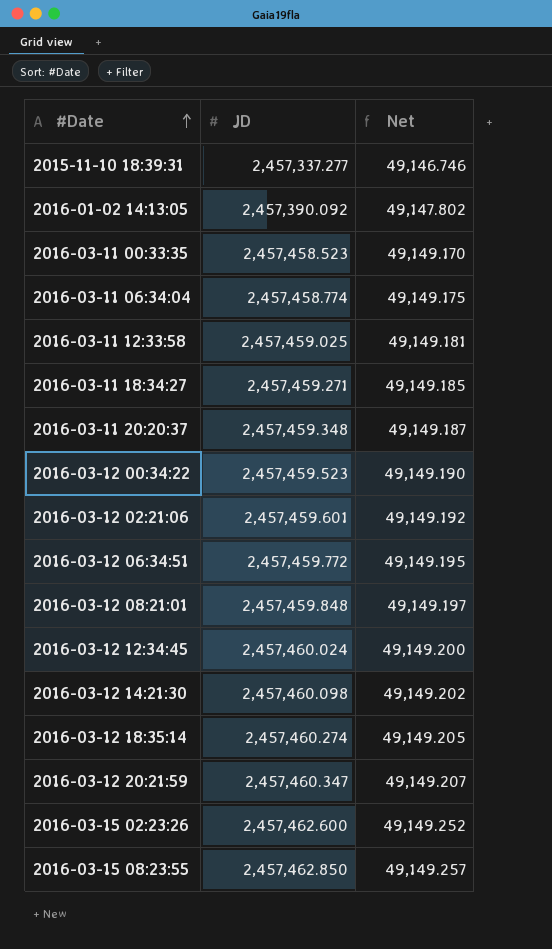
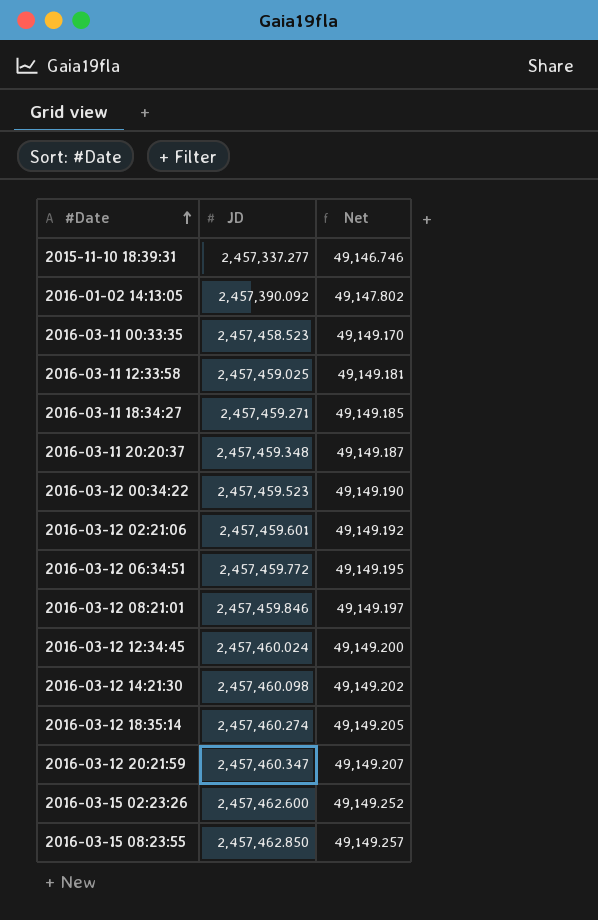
row 2016-03-11 06:34:04: 2,457,458.774 | 49,149.175 -> none
2016-03-12 08:21:01 | JD: 2,457,459.848 -> 2,457,459.846

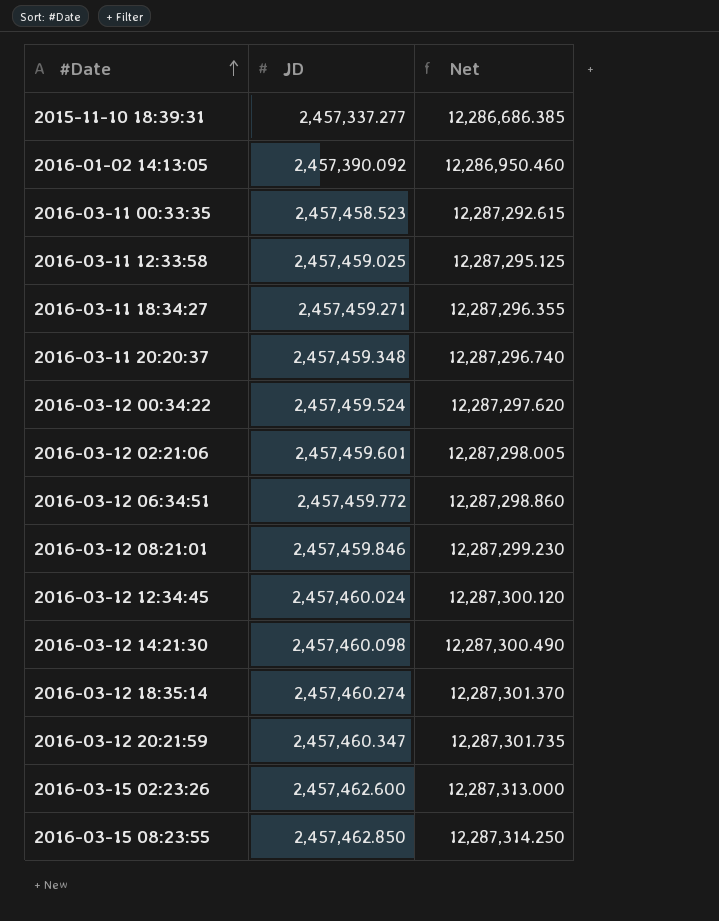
column Net | formula: [JD] * 0.02 -> [JD] * 5
2016-03-12 00:34:22 | JD: 2,457,459.523 -> 2,457,459.524

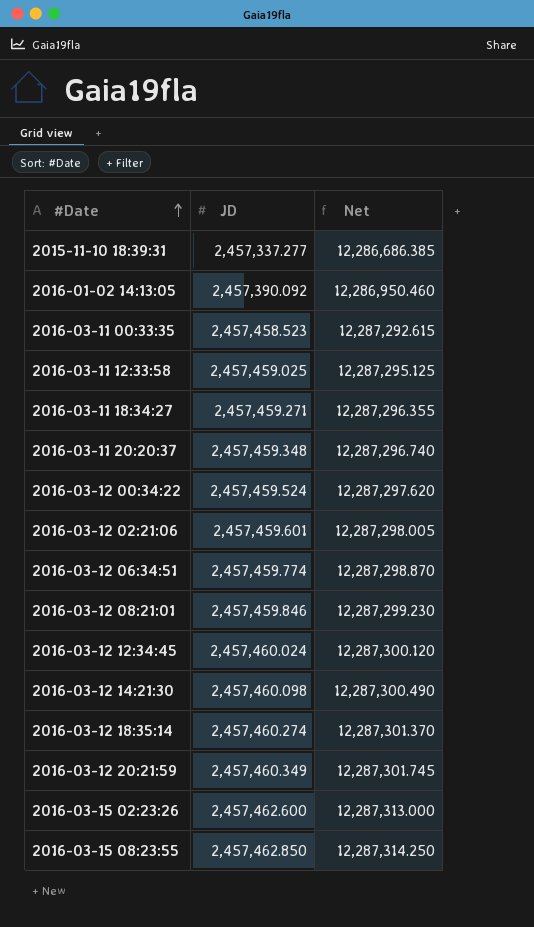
2016-03-12 06:34:51 | JD: 2,457,459.772 -> 2,457,459.774
2016-03-12 06:34:51 | Net: 12,287,298.860 -> 12,287,298.870
2016-03-12 20:21:59 | JD: 2,457,460.347 -> 2,457,460.349
2016-03-12 20:21:59 | Net: 12,287,301.735 -> 12,287,301.745

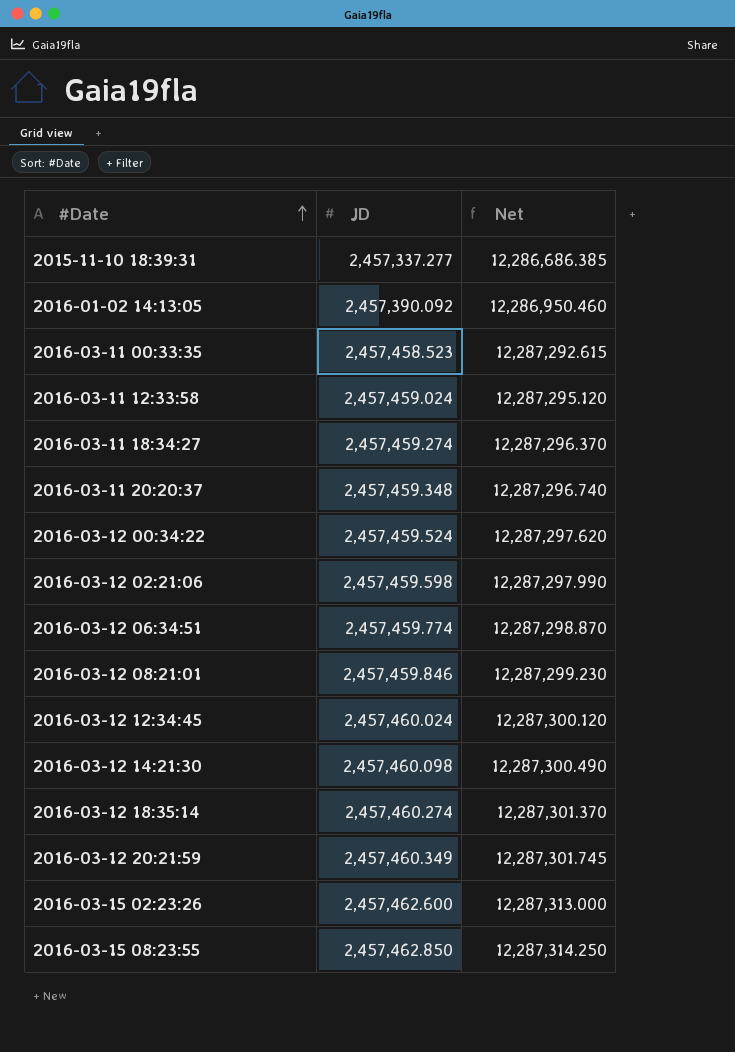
2016-03-11 12:33:58 | JD: 2,457,459.025 -> 2,457,459.024
2016-03-11 12:33:58 | Net: 12,287,295.125 -> 12,287,295.120
2016-03-11 18:34:27 | JD: 2,457,459.271 -> 2,457,459.274
2016-03-11 18:34:27 | Net: 12,287,296.355 -> 12,287,296.370
2016-03-12 02:21:06 | JD: 2,457,459.601 -> 2,457,459.598
2016-03-12 02:21:06 | Net: 12,287,298.005 -> 12,287,297.990

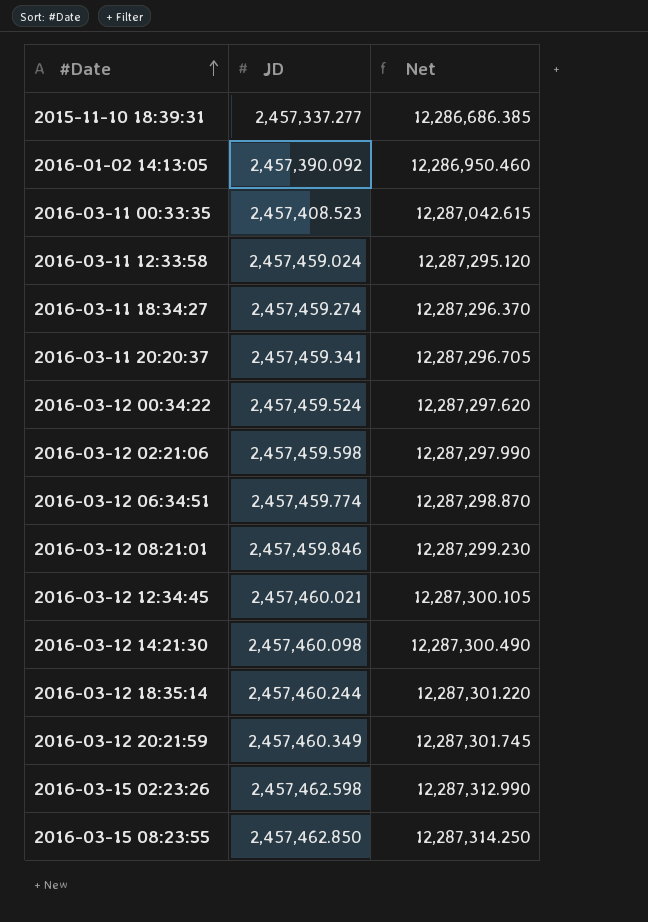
2016-03-11 00:33:35 | JD: 2,457,458.523 -> 2,457,408.523
2016-03-11 00:33:35 | Net: 12,287,292.615 -> 12,287,042.615
2016-03-11 20:20:37 | JD: 2,457,459.348 -> 2,457,459.341
2016-03-11 20:20:37 | Net: 12,287,296.740 -> 12,287,296.705
2016-03-12 12:34:45 | JD: 2,457,460.024 -> 2,457,460.021
2016-03-12 12:34:45 | Net: 12,287,300.120 -> 12,287,300.105
2016-03-12 18:35:14 | JD: 2,457,460.274 -> 2,457,460.244
2016-03-12 18:35:14 | Net: 12,287,301.370 -> 12,287,301.220
2016-03-15 02:23:26 | JD: 2,457,462.600 -> 2,457,462.598
2016-03-15 02:23:26 | Net: 12,287,313.000 -> 12,287,312.990

